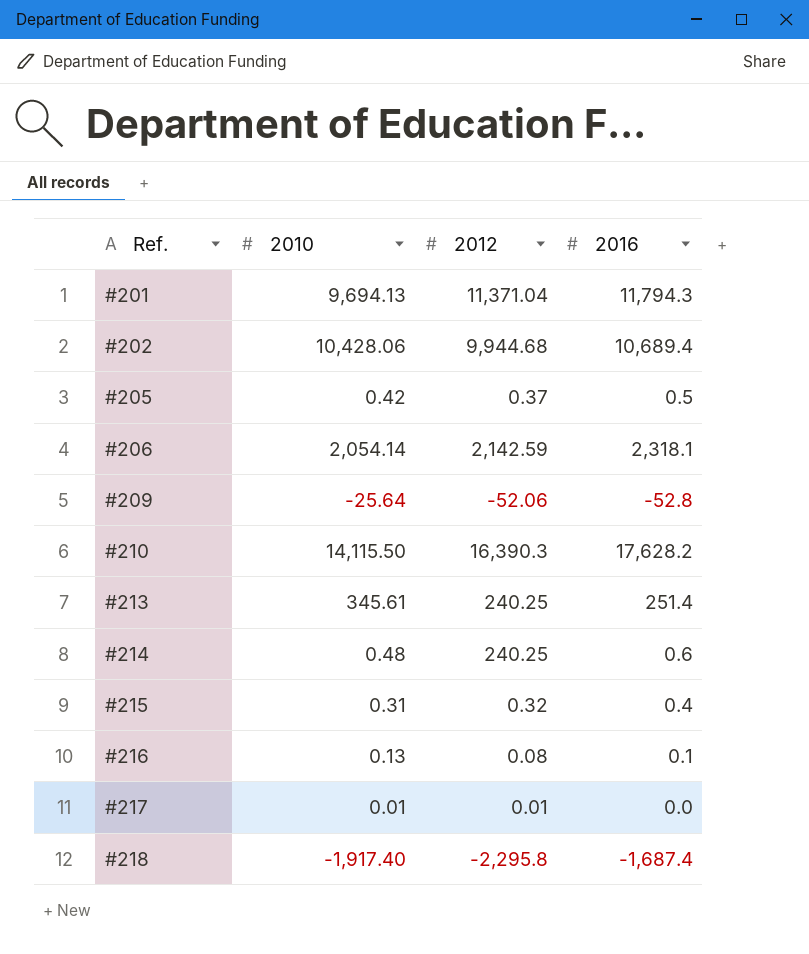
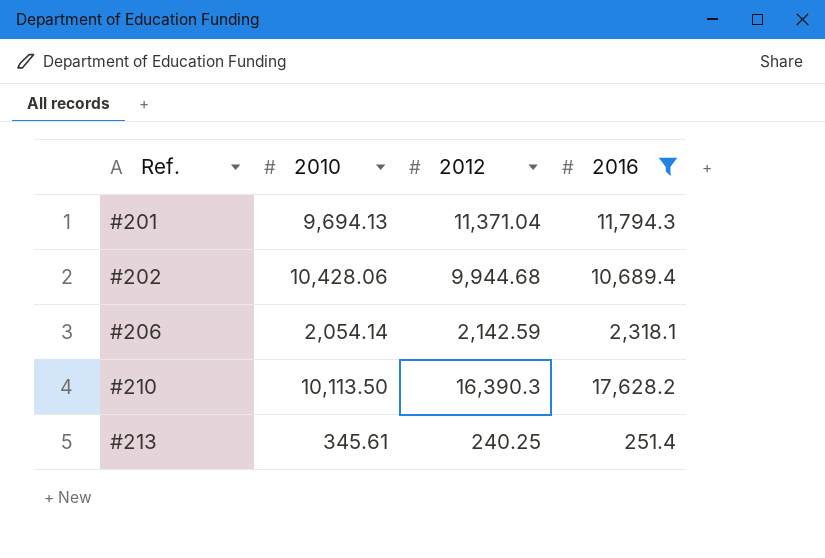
filter: none -> 2016 >= 251.4
#210 | 2010: 14,115.50 -> 10,113.50

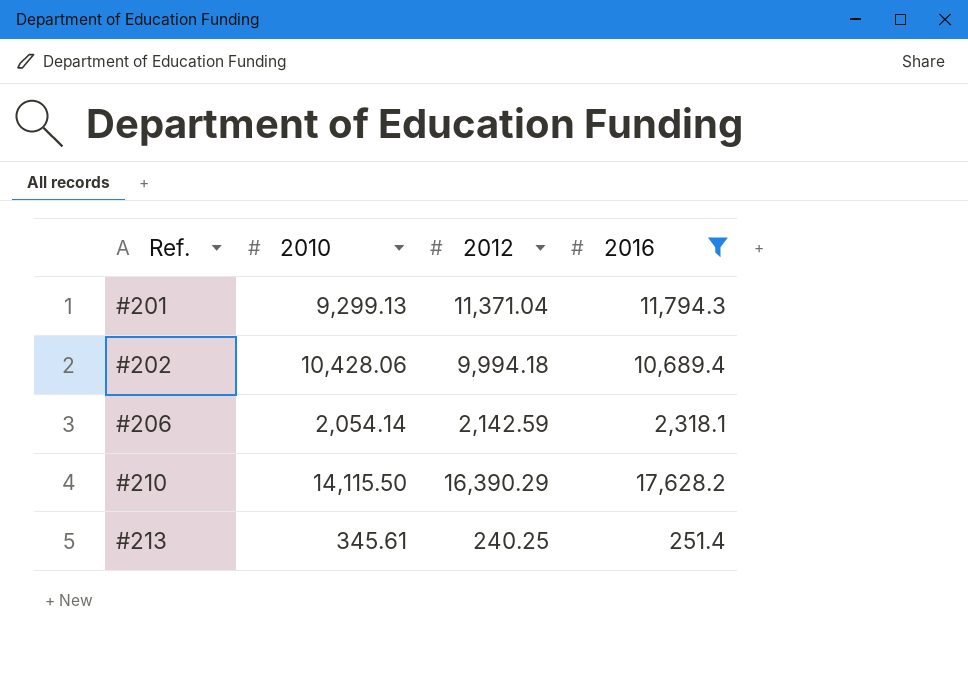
#201 | 2010: 9,694.13 -> 9,299.13
#202 | 2012: 9,944.68 -> 9,994.18
#210 | 2010: 10,113.50 -> 14,115.50
#210 | 2012: 16,390.3 -> 16,390.29

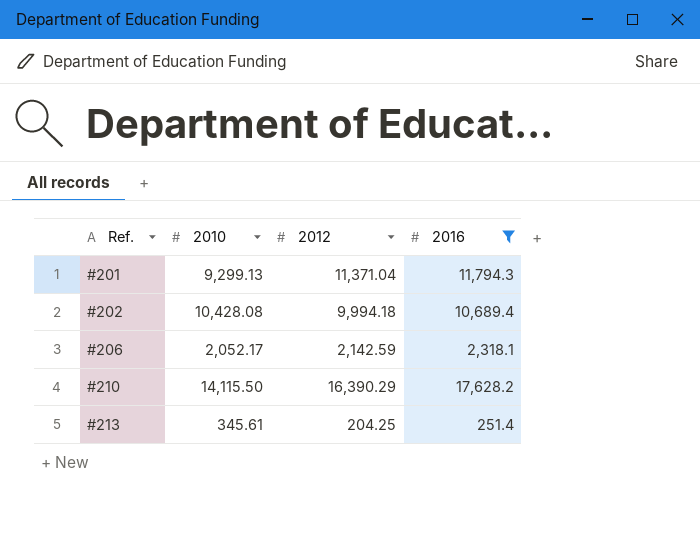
#202 | 2010: 10,428.06 -> 10,428.08
#206 | 2010: 2,054.14 -> 2,052.17
#213 | 2012: 240.25 -> 204.25

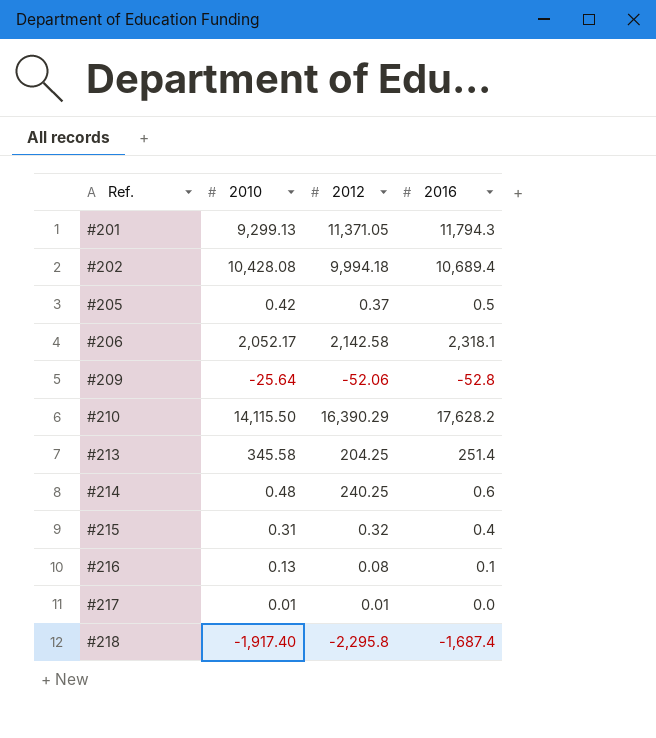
filter: 2016 >= 251.4 -> none
#201 | 2012: 11,371.04 -> 11,371.05
#206 | 2012: 2,142.59 -> 2,142.58
#213 | 2010: 345.61 -> 345.58

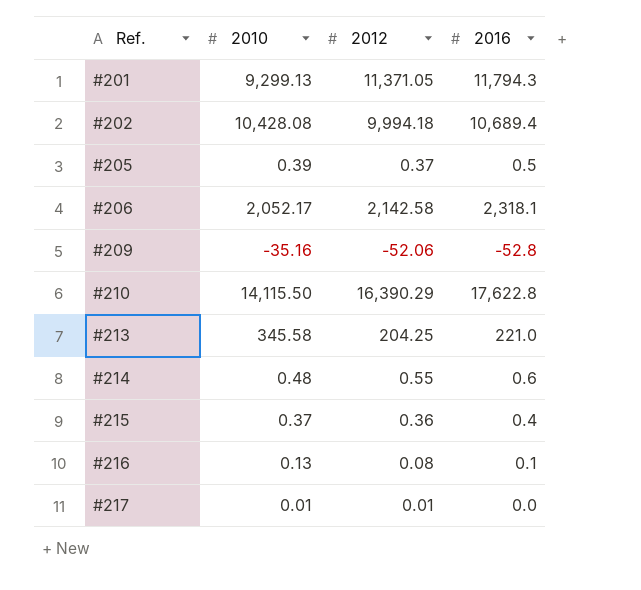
row #218: -1,917.40 | -2,295.8 | -1,687.4 -> none
#205 | 2010: 0.42 -> 0.39
#209 | 2010: -25.64 -> -35.16
#210 | 2016: 17,628.2 -> 17,622.8
#213 | 2016: 251.4 -> 221.0
#214 | 2012: 240.25 -> 0.55
#215 | 2010: 0.31 -> 0.37
#215 | 2012: 0.32 -> 0.36

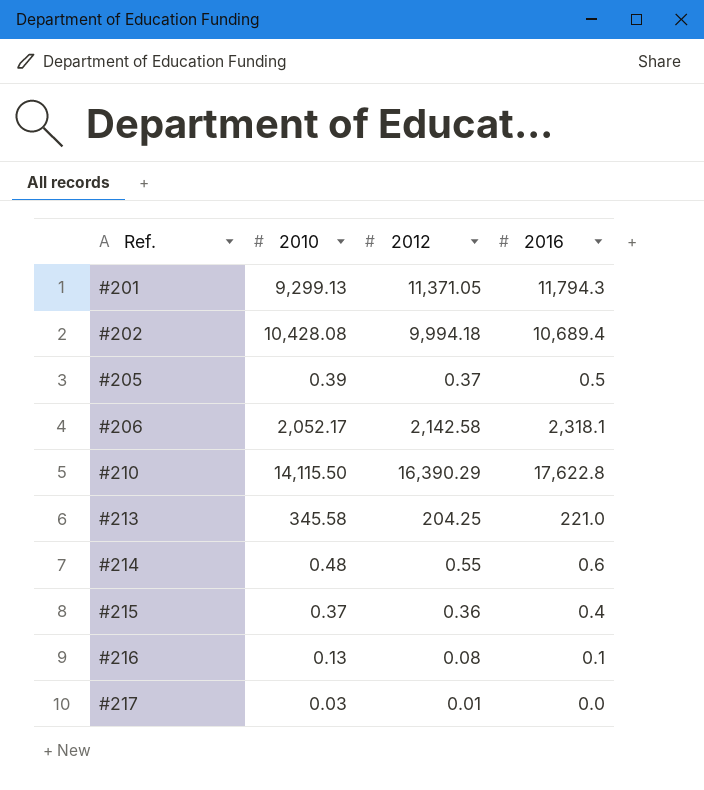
row #209: -35.16 | -52.06 | -52.8 -> none
#217 | 2010: 0.01 -> 0.03

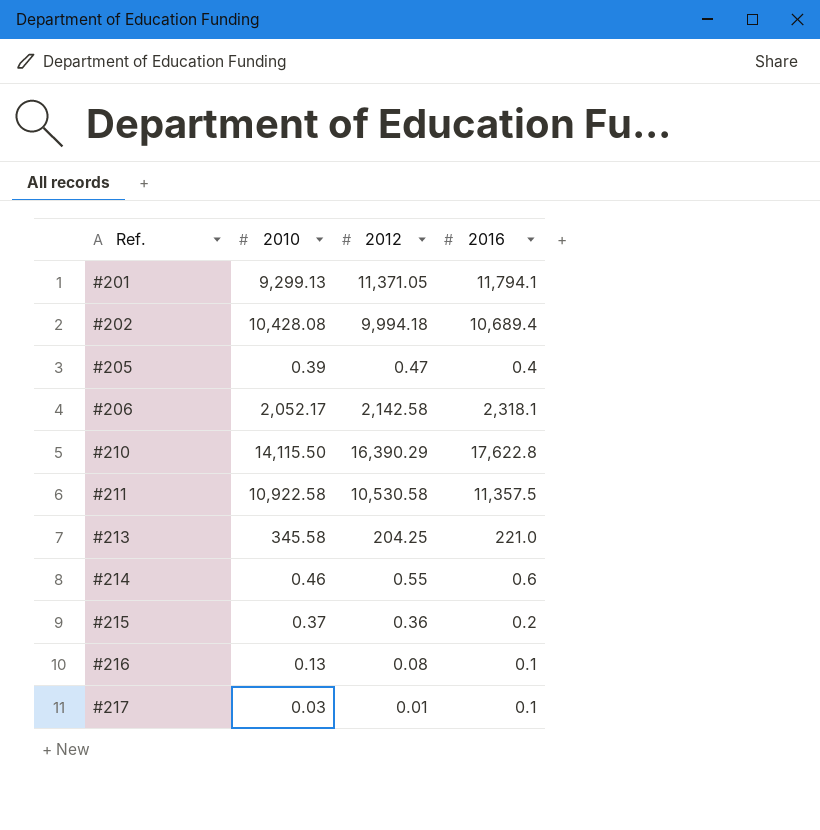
#201 | 2016: 11,794.3 -> 11,794.1
#205 | 2012: 0.37 -> 0.47
#205 | 2016: 0.5 -> 0.4
row #211: none -> 10,922.58 | 10,530.58 | 11,357.5
#214 | 2010: 0.48 -> 0.46
#215 | 2016: 0.4 -> 0.2
#217 | 2016: 0.0 -> 0.1

